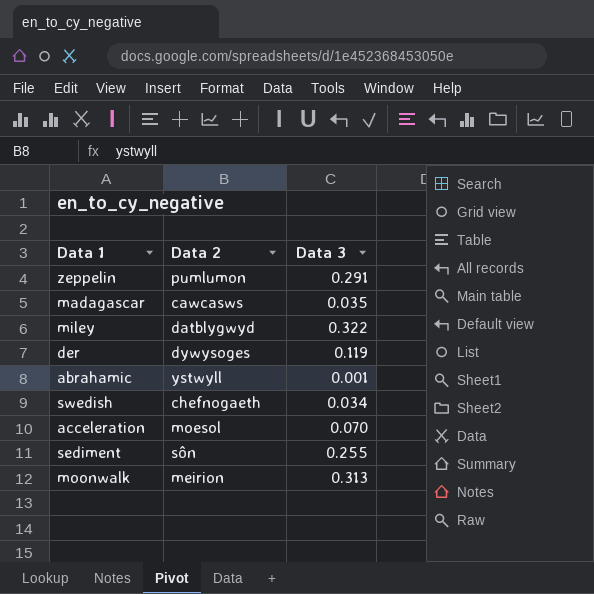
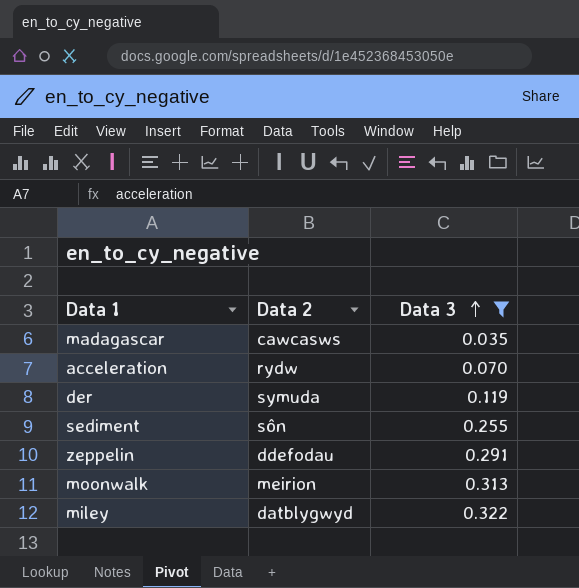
filter: none -> Data 3 >= 0.035
row order: none -> Data 3 ascending
acceleration | Data 2: moesol -> rydw
der | Data 2: dywysoges -> symuda
zeppelin | Data 2: pumlumon -> ddefodau

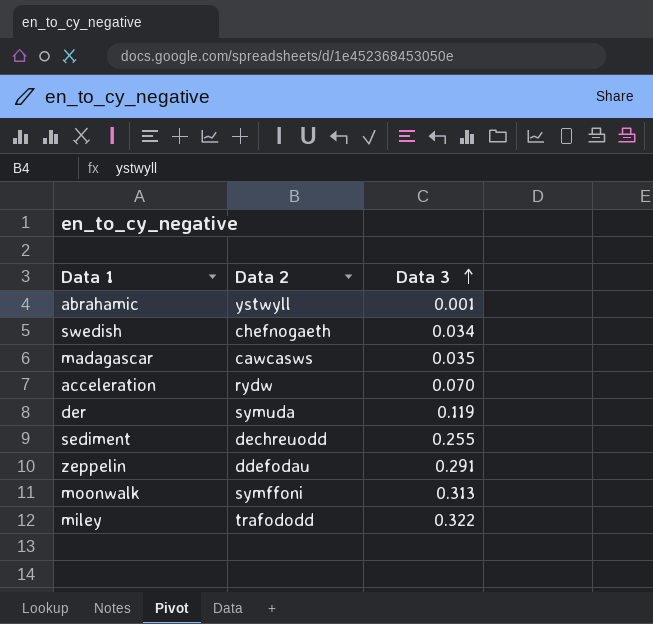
filter: Data 3 >= 0.035 -> none
sediment | Data 2: sôn -> dechreuodd
moonwalk | Data 2: meirion -> symffoni
miley | Data 2: datblygwyd -> trafododd

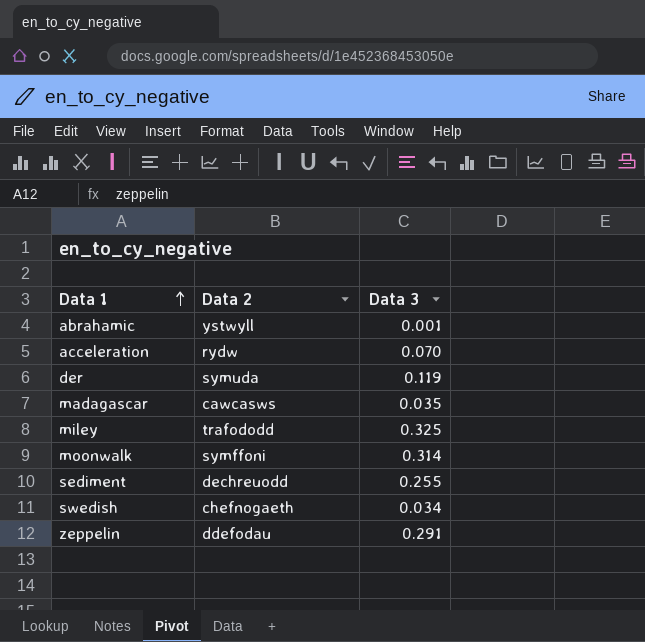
row order: Data 3 ascending -> Data 1 ascending
miley | Data 3: 0.322 -> 0.325
moonwalk | Data 3: 0.313 -> 0.314

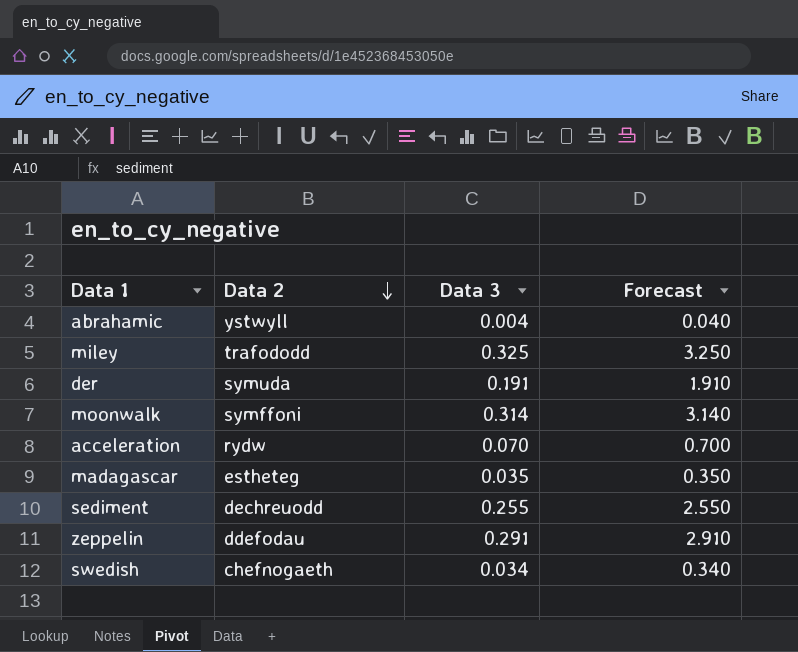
row order: Data 1 ascending -> Data 2 descending
column Forecast | formula: none -> [Data 3] * 10
abrahamic | Data 3: 0.001 -> 0.004
der | Data 3: 0.119 -> 0.191
madagascar | Data 2: cawcasws -> estheteg

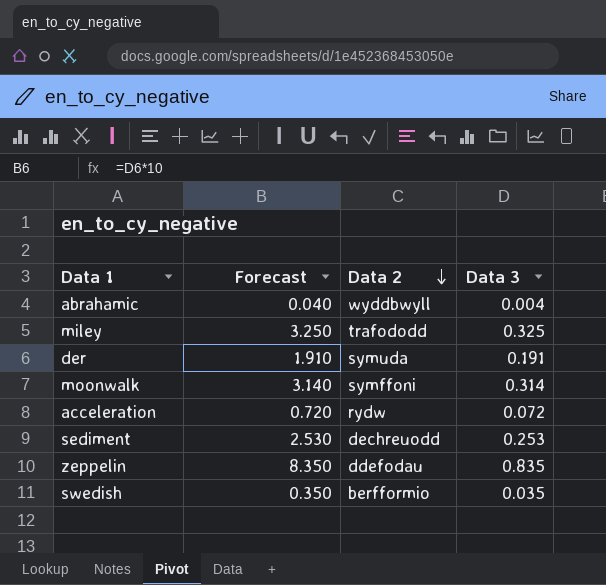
column Forecast | position: 4 -> 2
row madagascar: estheteg | 0.035 | 0.350 -> none
abrahamic | Data 2: ystwyll -> wyddbwyll
acceleration | Forecast: 0.700 -> 0.720
acceleration | Data 3: 0.070 -> 0.072
sediment | Forecast: 2.550 -> 2.530
sediment | Data 3: 0.255 -> 0.253
zeppelin | Forecast: 2.910 -> 8.350
zeppelin | Data 3: 0.291 -> 0.835
swedish | Forecast: 0.340 -> 0.350
swedish | Data 2: chefnogaeth -> berfformio
swedish | Data 3: 0.034 -> 0.035

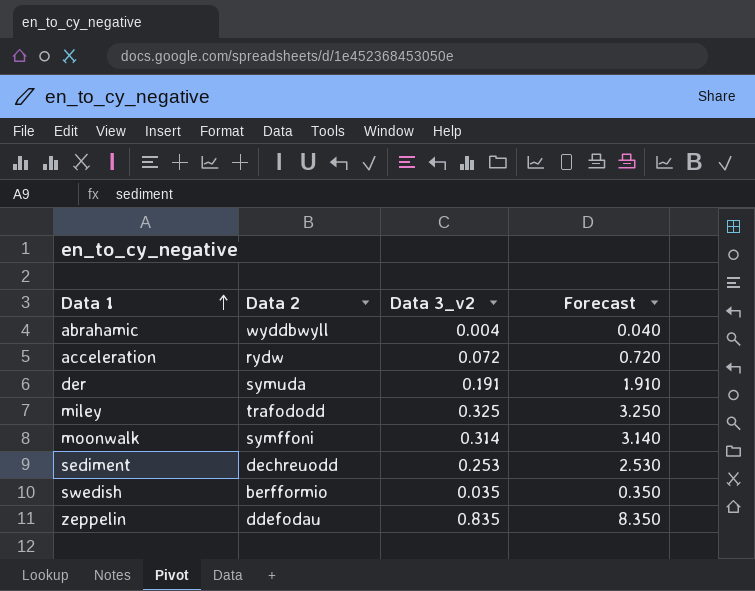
row order: Data 2 descending -> Data 1 ascending
column name: Data 3 -> Data 3_v2
column Forecast | position: 2 -> 4

